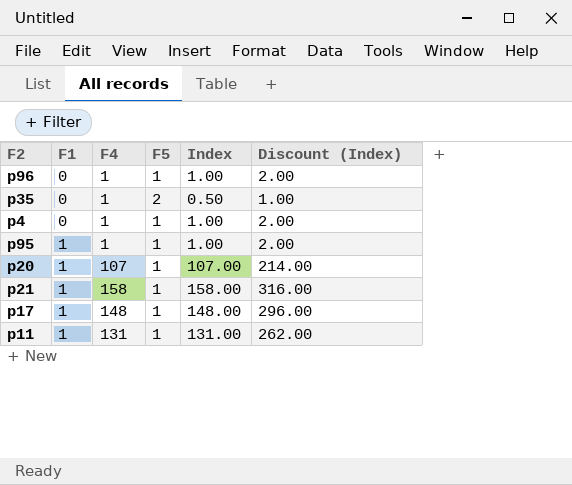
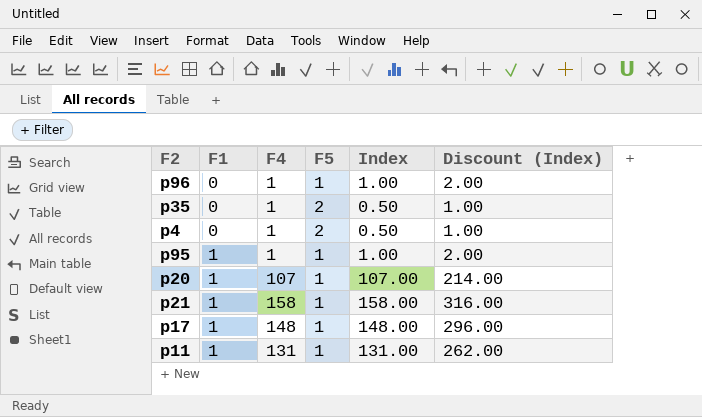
p4 | F5: 1 -> 2
p4 | Index: 1.00 -> 0.50
p4 | Discount (Index): 2.00 -> 1.00

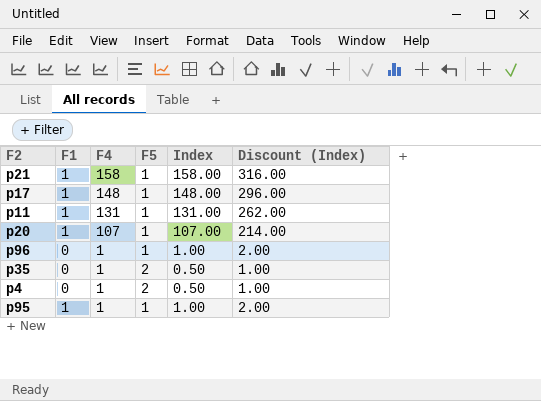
row order: F1 ascending -> F4 descending

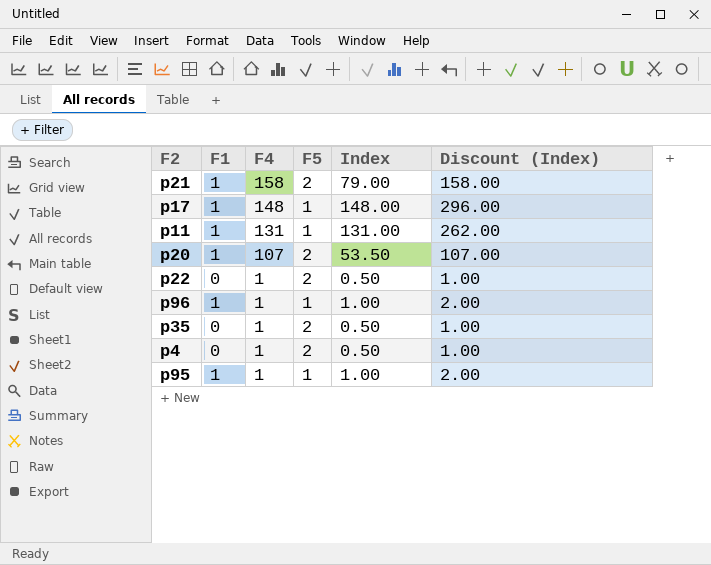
p21 | F5: 1 -> 2
p21 | Index: 158.00 -> 79.00
p21 | Discount (Index): 316.00 -> 158.00
p20 | F5: 1 -> 2
p20 | Index: 107.00 -> 53.50
p20 | Discount (Index): 214.00 -> 107.00
row p22: none -> 0 | 1 | 2 | 0.50 | 1.00
p96 | F1: 0 -> 1

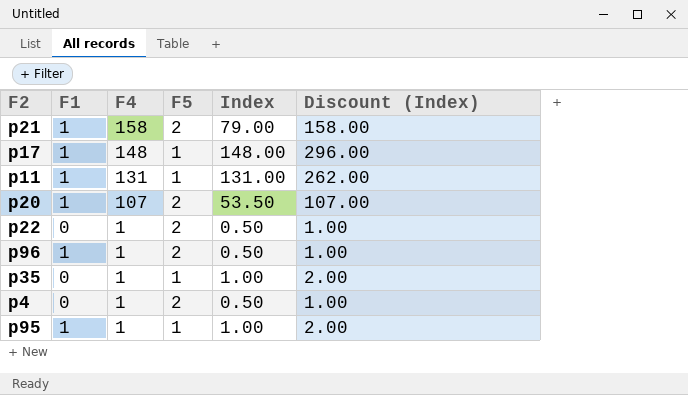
p96 | F5: 1 -> 2
p96 | Index: 1.00 -> 0.50
p96 | Discount (Index): 2.00 -> 1.00
p35 | F5: 2 -> 1
p35 | Index: 0.50 -> 1.00
p35 | Discount (Index): 1.00 -> 2.00

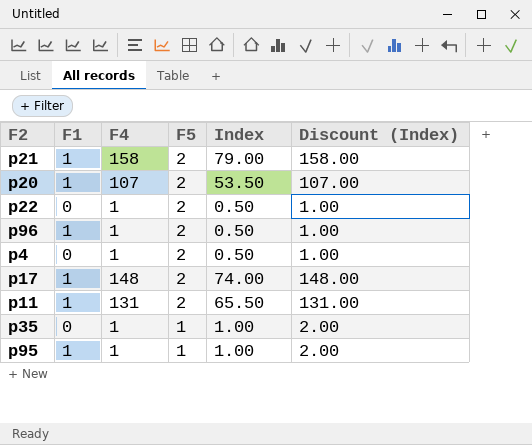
row order: F4 descending -> F5 descending
p17 | F5: 1 -> 2
p17 | Index: 148.00 -> 74.00
p17 | Discount (Index): 296.00 -> 148.00
p11 | F5: 1 -> 2
p11 | Index: 131.00 -> 65.50
p11 | Discount (Index): 262.00 -> 131.00

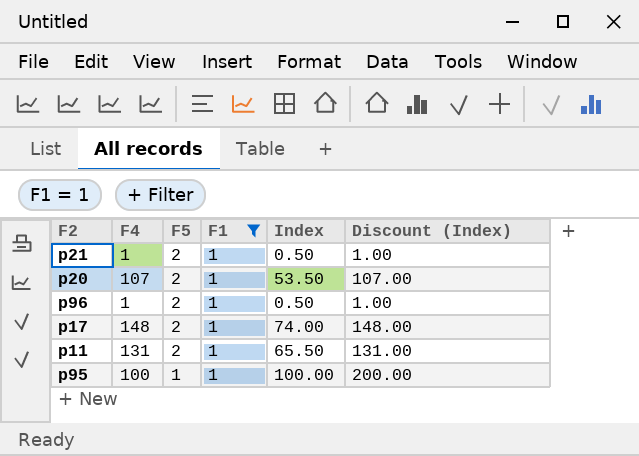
filter: none -> F1 = 1
column F1 | position: 2 -> 4
p21 | F4: 158 -> 1
p21 | Index: 79.00 -> 0.50
p21 | Discount (Index): 158.00 -> 1.00
p95 | F4: 1 -> 100
p95 | Index: 1.00 -> 100.00
p95 | Discount (Index): 2.00 -> 200.00

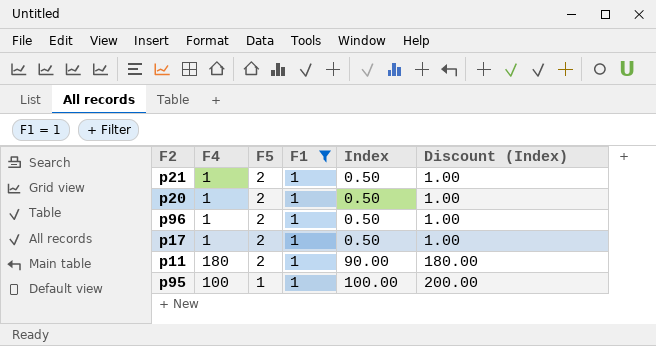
p20 | F4: 107 -> 1
p20 | Index: 53.50 -> 0.50
p20 | Discount (Index): 107.00 -> 1.00
p17 | F4: 148 -> 1
p17 | Index: 74.00 -> 0.50
p17 | Discount (Index): 148.00 -> 1.00
p11 | F4: 131 -> 180
p11 | Index: 65.50 -> 90.00
p11 | Discount (Index): 131.00 -> 180.00

